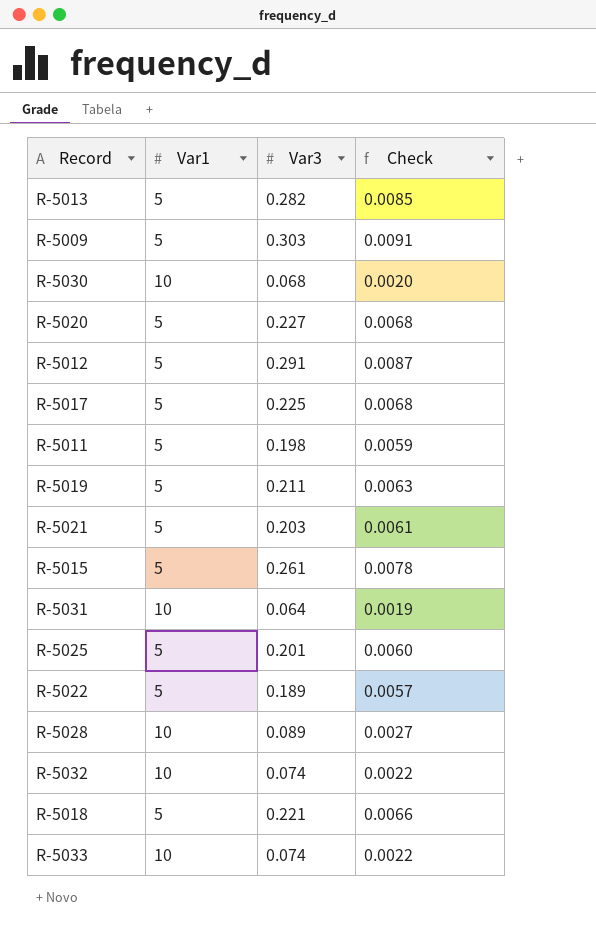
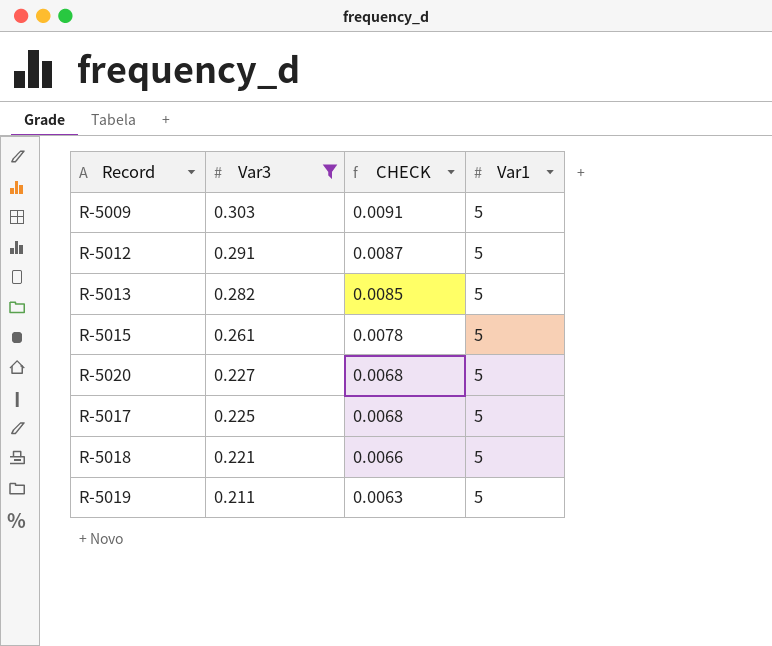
filter: none -> Var3 >= 0.211
row order: none -> Var3 descending
column name: Check -> CHECK
column Var1 | position: 2 -> 4

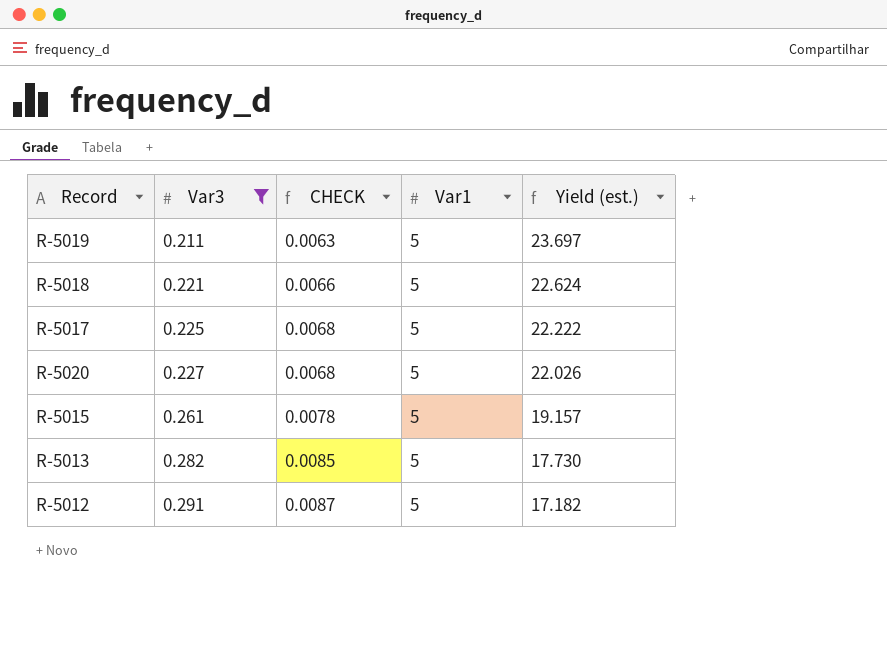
row order: Var3 descending -> Var3 ascending
column Yield (est.) | formula: none -> [Var1] / [Var3]
row R-5009: 0.303 | 0.0091 | 5 -> none

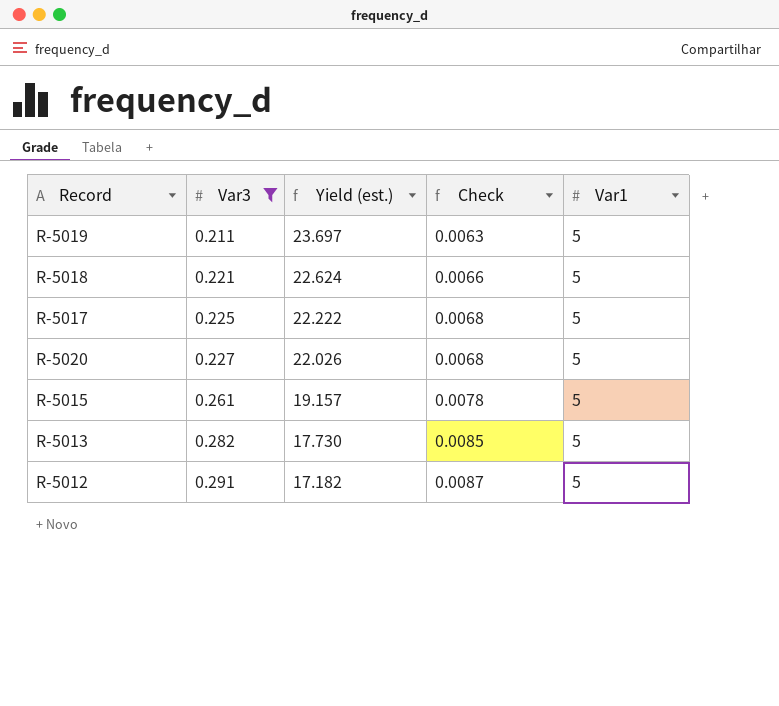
column Yield (est.) | position: 5 -> 3
column name: CHECK -> Check

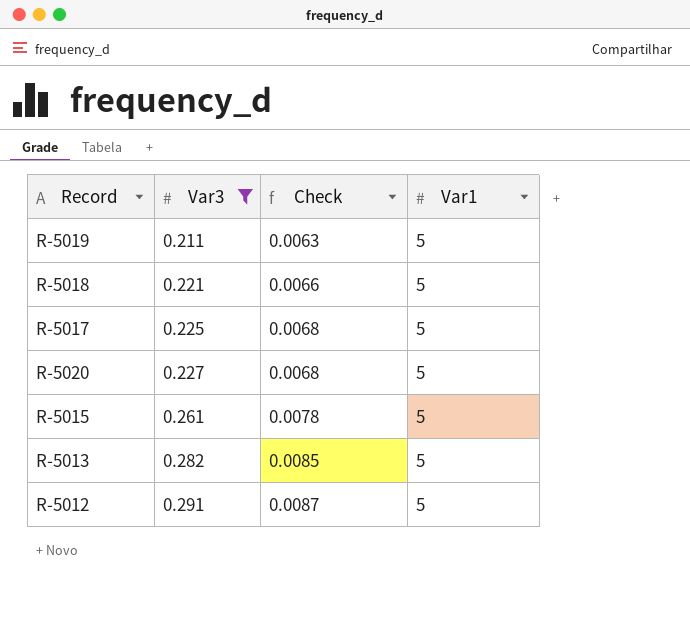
column Yield (est.) | formula: [Var1] / [Var3] -> none

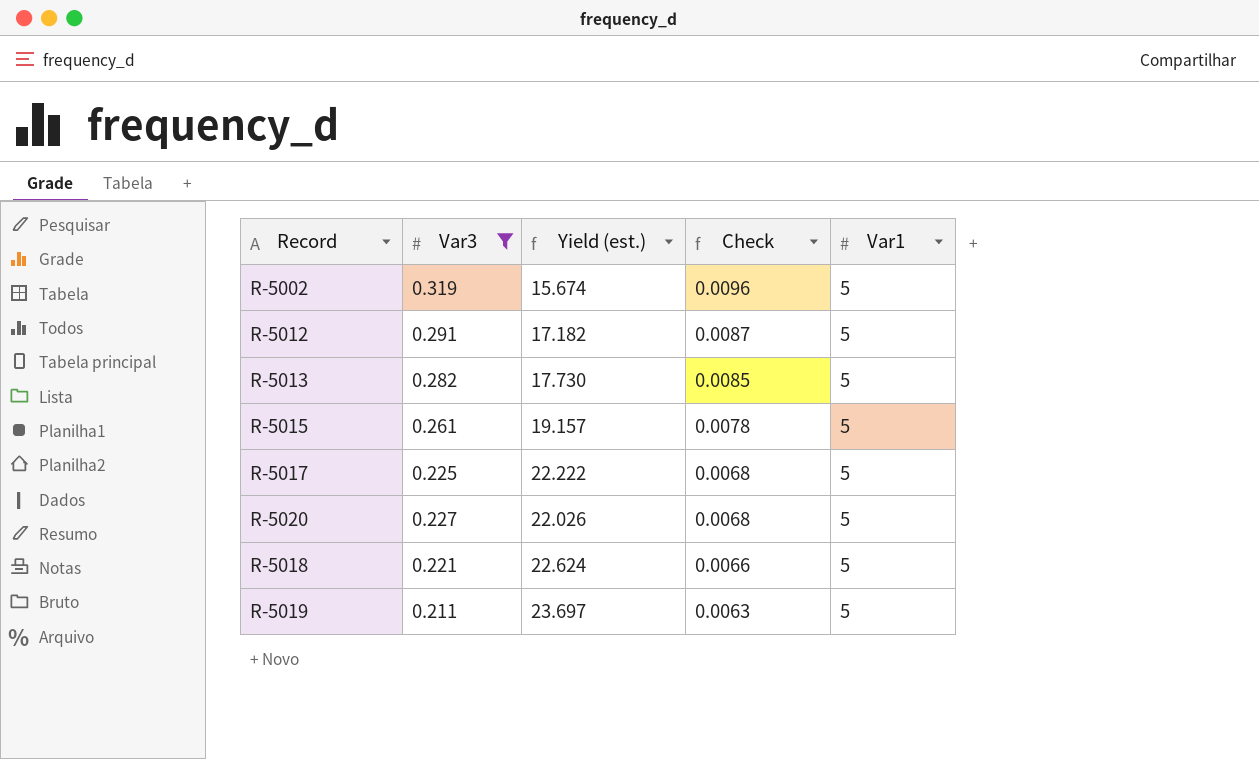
row order: Var3 ascending -> Check descending
column Yield (est.) | formula: none -> [Var1] / [Var3]
row R-5002: none -> 0.319 | 15.674 | 0.0096 | 5

